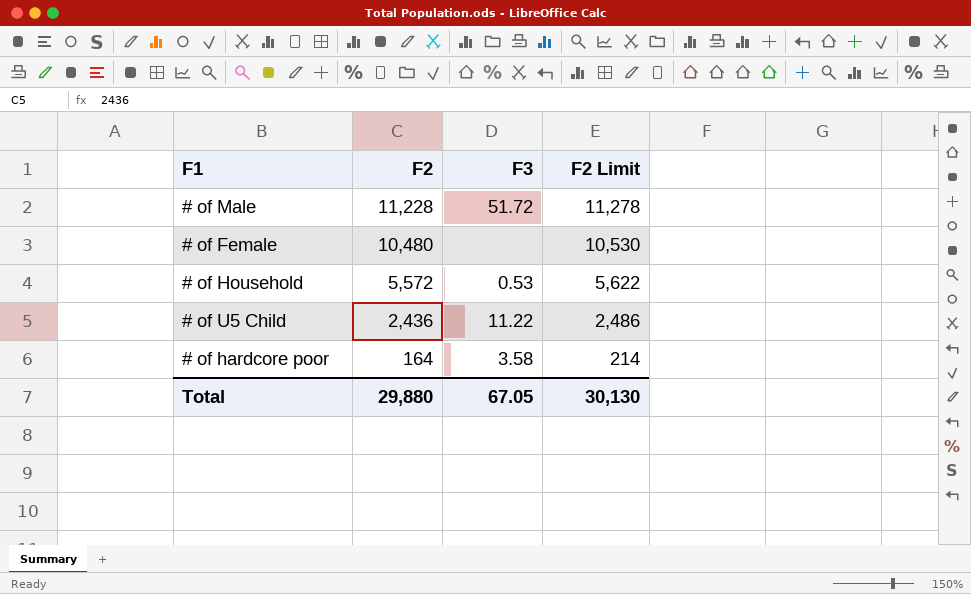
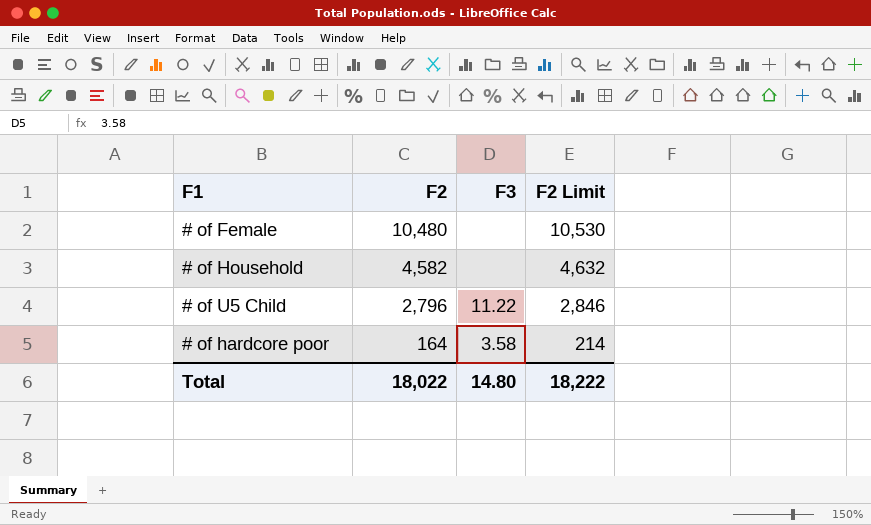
row # of Male: 11,228 | 51.72 | 11,278 -> none
# of Household | F2: 5,572 -> 4,582
# of Household | F3: 0.53 -> none
# of Household | F2 Limit: 5,622 -> 4,632
# of U5 Child | F2: 2,436 -> 2,796
# of U5 Child | F2 Limit: 2,486 -> 2,846
Total | F2: 29,880 -> 18,022
Total | F3: 67.05 -> 14.80
Total | F2 Limit: 30,130 -> 18,222

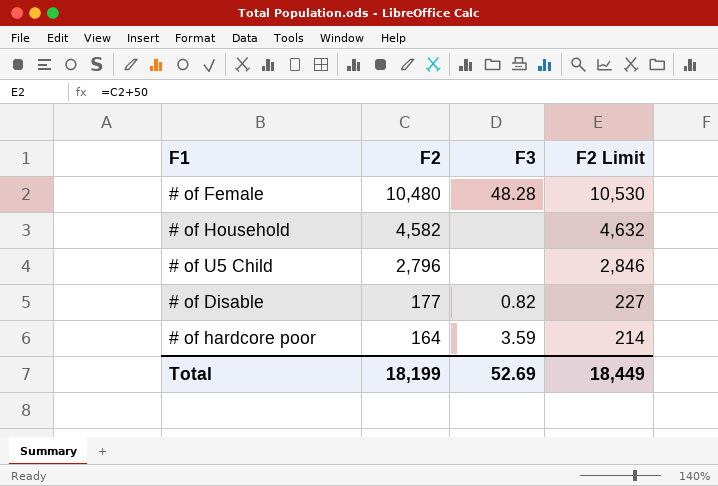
# of Female | F3: none -> 48.28
# of U5 Child | F3: 11.22 -> none
row # of Disable: none -> 177 | 0.82 | 227
# of hardcore poor | F3: 3.58 -> 3.59
Total | F2: 18,022 -> 18,199
Total | F3: 14.80 -> 52.69
Total | F2 Limit: 18,222 -> 18,449

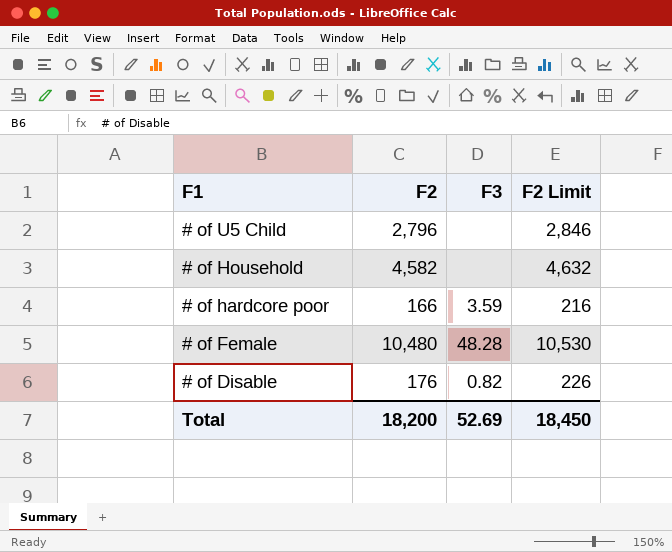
row order: F2 descending -> F1 descending
# of hardcore poor | F2: 164 -> 166
# of hardcore poor | F2 Limit: 214 -> 216
# of Disable | F2: 177 -> 176
# of Disable | F2 Limit: 227 -> 226
Total | F2: 18,199 -> 18,200
Total | F2 Limit: 18,449 -> 18,450

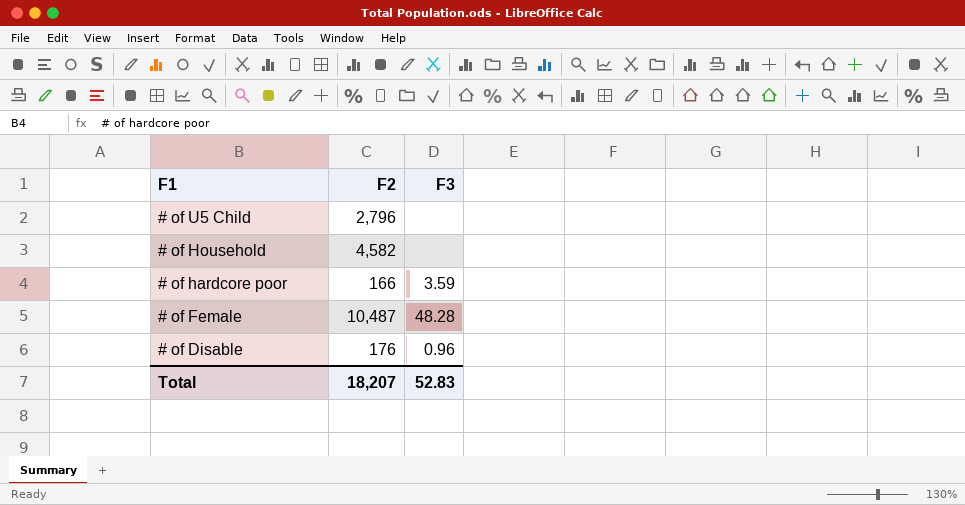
column F2 Limit | formula: [F2] + 50 -> none
# of Female | F2: 10,480 -> 10,487
# of Disable | F3: 0.82 -> 0.96
Total | F2: 18,200 -> 18,207
Total | F3: 52.69 -> 52.83

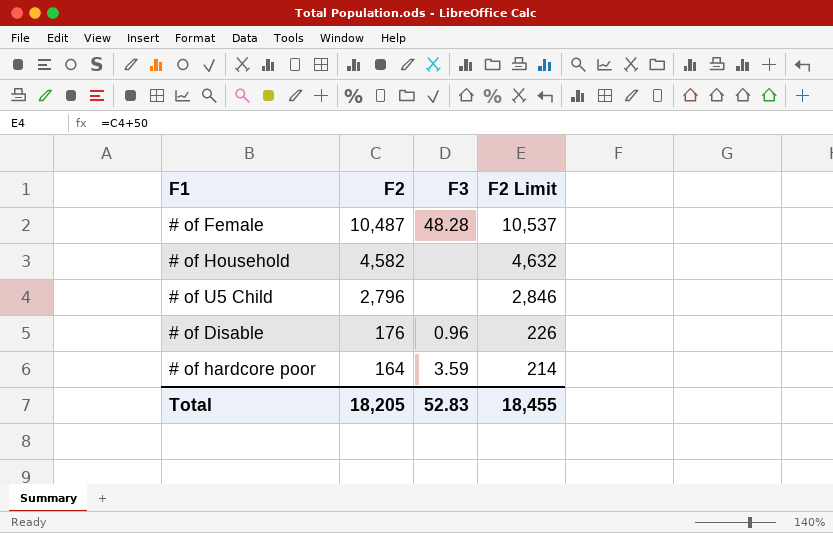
row order: F1 descending -> F2 descending
column F2 Limit | formula: none -> [F2] + 50
# of hardcore poor | F2: 166 -> 164
Total | F2: 18,207 -> 18,205

